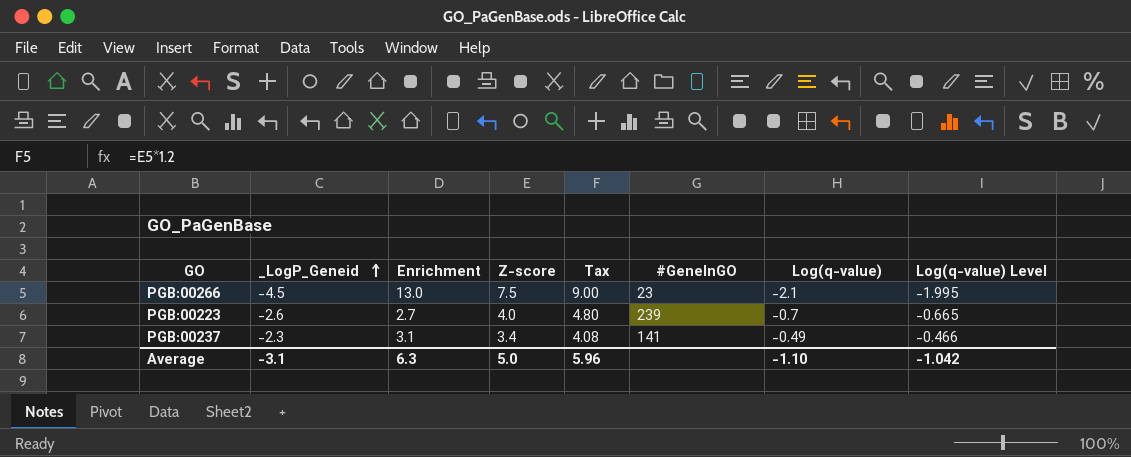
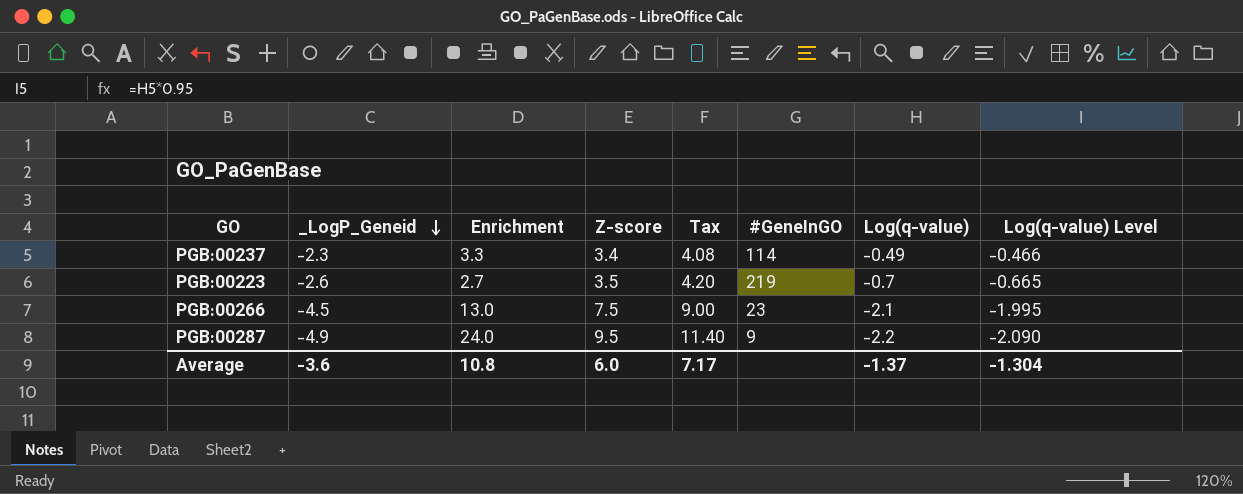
row order: _LogP_Geneid ascending -> _LogP_Geneid descending
PGB:00237 | Enrichment: 3.1 -> 3.3
PGB:00237 | #GeneInGO: 141 -> 114
PGB:00223 | Z-score: 4.0 -> 3.5
PGB:00223 | Tax: 4.80 -> 4.20
PGB:00223 | #GeneInGO: 239 -> 219
row PGB:00287: none -> -4.9 | 24.0 | 9.5 | 11.40 | 9 | -2.2 | -2.090
Average | _LogP_Geneid: -3.1 -> -3.6
Average | Enrichment: 6.3 -> 10.8
Average | Z-score: 5.0 -> 6.0
Average | Tax: 5.96 -> 7.17
Average | Log(q-value): -1.10 -> -1.37
Average | Log(q-value) Level: -1.042 -> -1.304

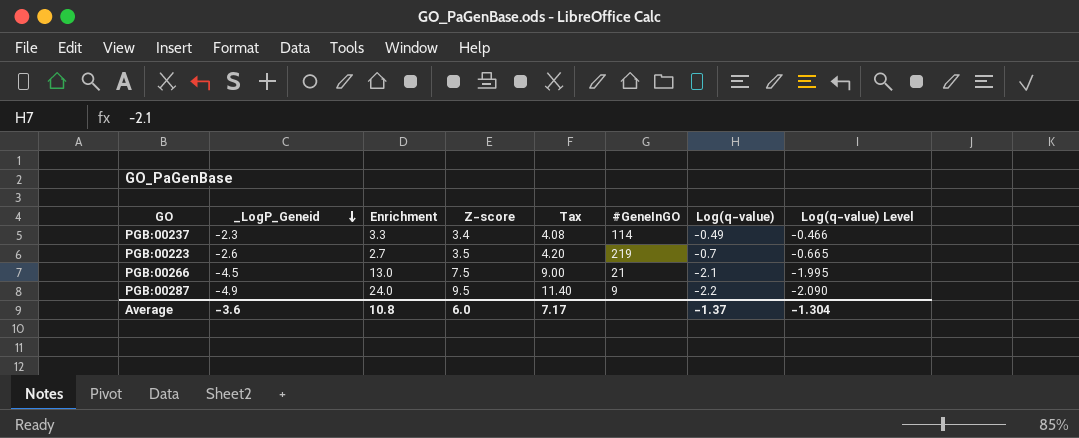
PGB:00266 | #GeneInGO: 23 -> 21

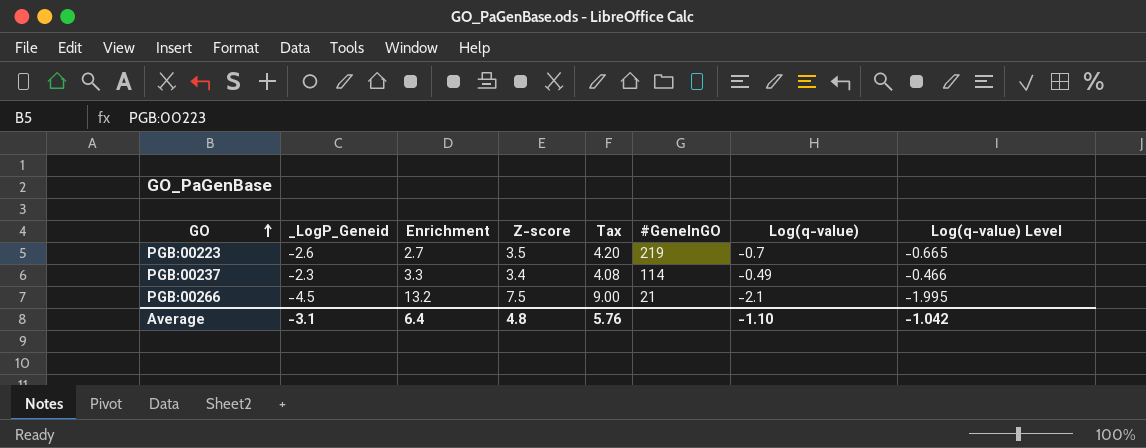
row order: _LogP_Geneid descending -> GO ascending
row PGB:00287: -4.9 | 24.0 | 9.5 | 11.40 | 9 | -2.2 | -2.090 -> none
PGB:00266 | Enrichment: 13.0 -> 13.2
Average | _LogP_Geneid: -3.6 -> -3.1
Average | Enrichment: 10.8 -> 6.4
Average | Z-score: 6.0 -> 4.8
Average | Tax: 7.17 -> 5.76
Average | Log(q-value): -1.37 -> -1.10
Average | Log(q-value) Level: -1.304 -> -1.042

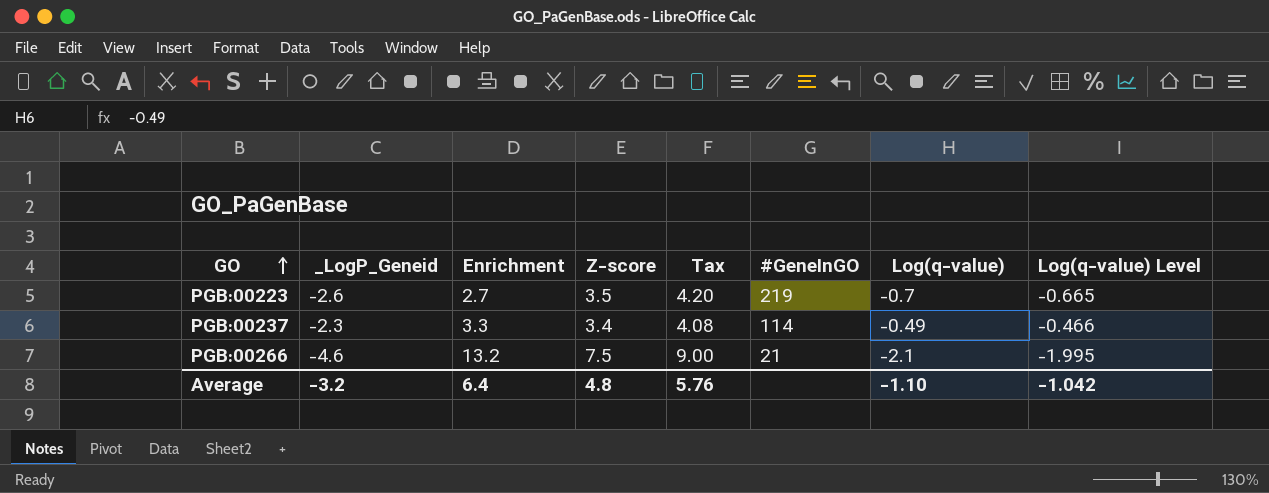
PGB:00266 | _LogP_Geneid: -4.5 -> -4.6
Average | _LogP_Geneid: -3.1 -> -3.2

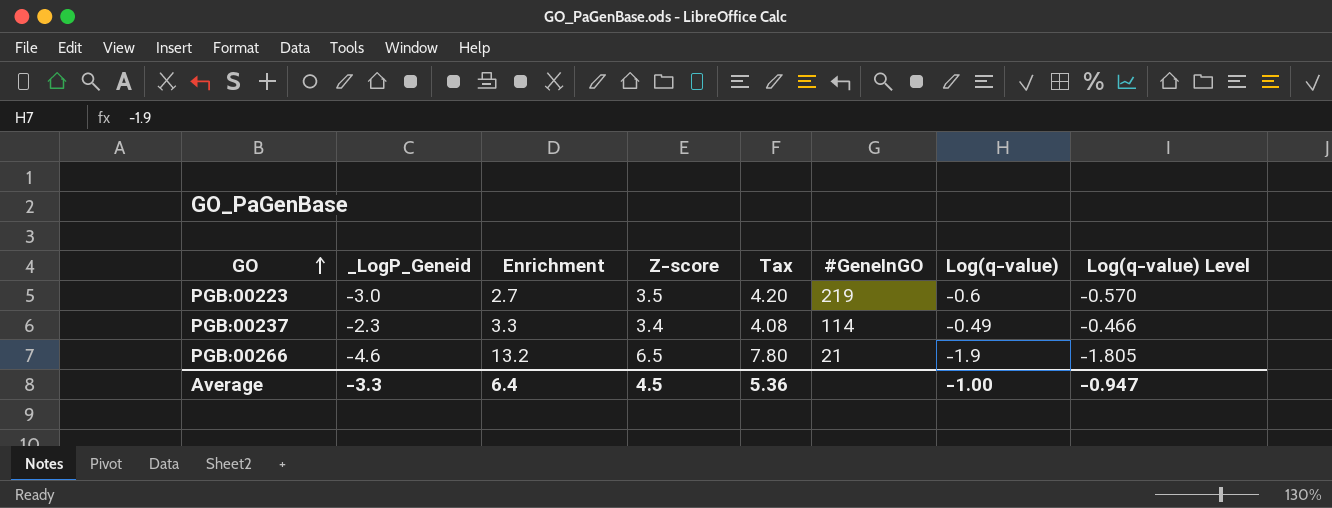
PGB:00223 | _LogP_Geneid: -2.6 -> -3.0
PGB:00223 | Log(q-value): -0.7 -> -0.6
PGB:00223 | Log(q-value) Level: -0.665 -> -0.570
PGB:00266 | Z-score: 7.5 -> 6.5
PGB:00266 | Tax: 9.00 -> 7.80
PGB:00266 | Log(q-value): -2.1 -> -1.9
PGB:00266 | Log(q-value) Level: -1.995 -> -1.805
Average | _LogP_Geneid: -3.2 -> -3.3
Average | Z-score: 4.8 -> 4.5
Average | Tax: 5.76 -> 5.36
Average | Log(q-value): -1.10 -> -1.00
Average | Log(q-value) Level: -1.042 -> -0.947

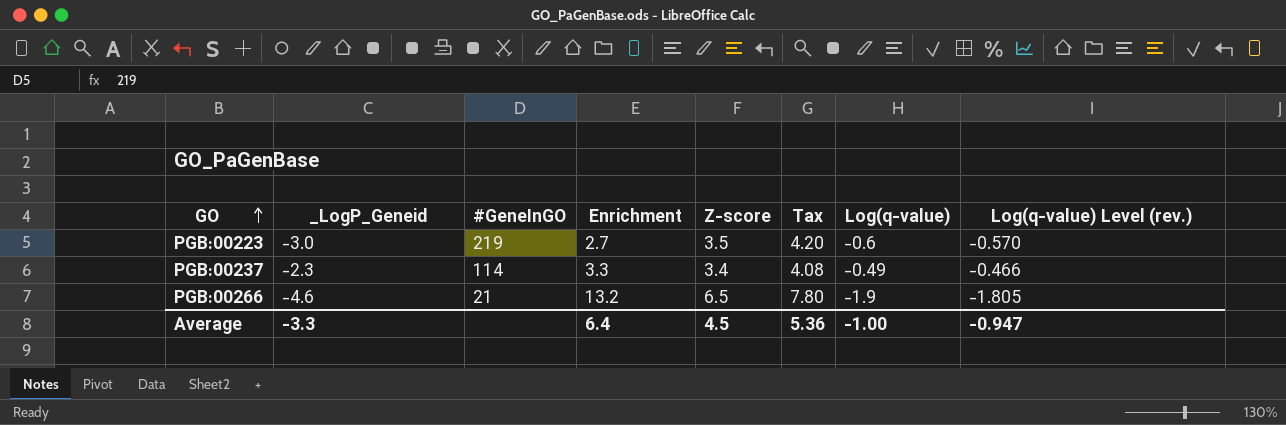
column #GeneInGO | position: 6 -> 3
column name: Log(q-value) Level -> Log(q-value) Level (rev.)

